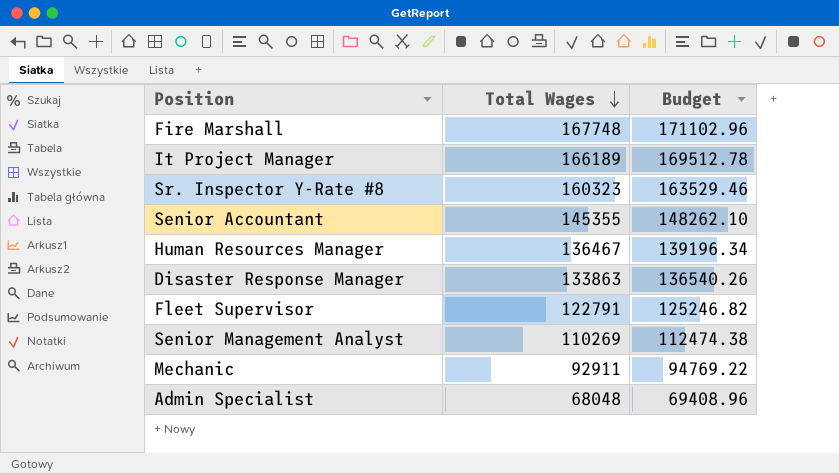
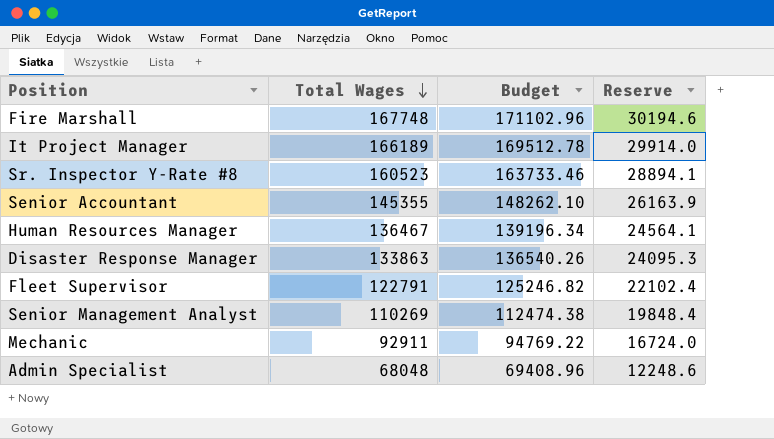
column Reserve | formula: none -> [Total Wages] * 0.18
Sr. Inspector Y-Rate #8 | Total Wages: 160323 -> 160523
Sr. Inspector Y-Rate #8 | Budget: 163529.46 -> 163733.46

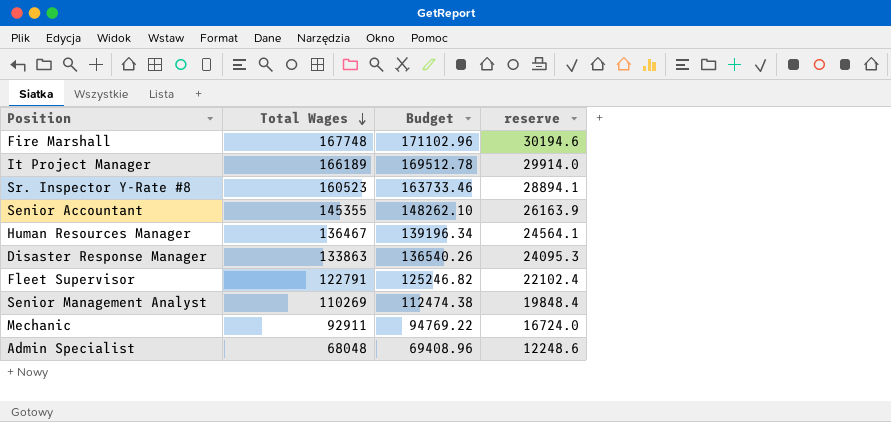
column name: Reserve -> reserve

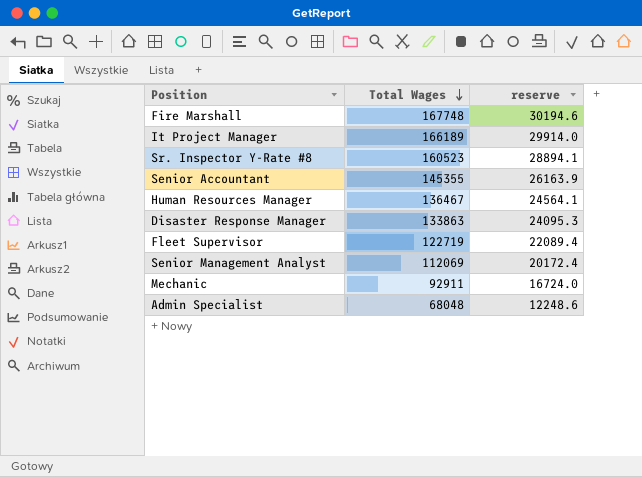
column Budget | formula: [Total Wages] * 1.02 -> none
Fleet Supervisor | Total Wages: 122791 -> 122719
Fleet Supervisor | reserve: 22102.4 -> 22089.4
Senior Management Analyst | Total Wages: 110269 -> 112069
Senior Management Analyst | reserve: 19848.4 -> 20172.4

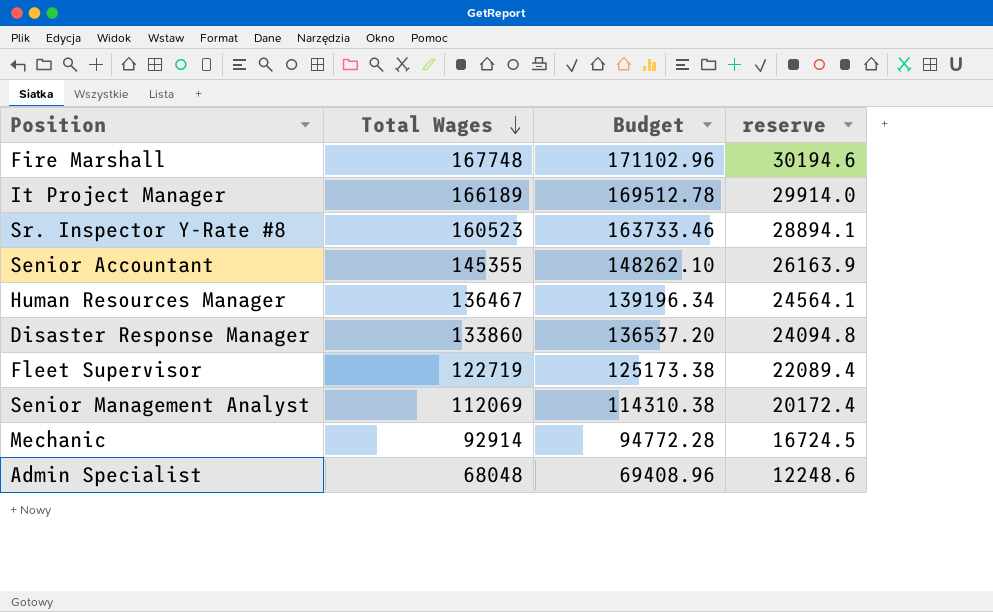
column Budget | formula: none -> [Total Wages] * 1.02
Disaster Response Manager | Total Wages: 133863 -> 133860
Disaster Response Manager | reserve: 24095.3 -> 24094.8
Mechanic | Total Wages: 92911 -> 92914
Mechanic | reserve: 16724.0 -> 16724.5

